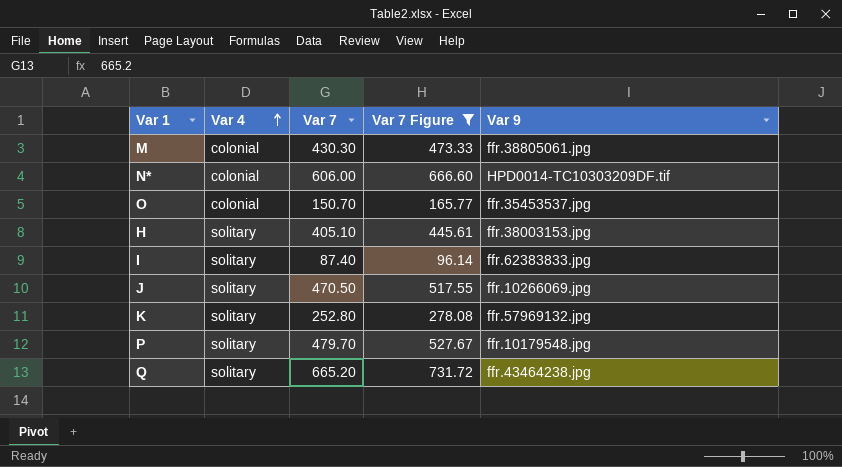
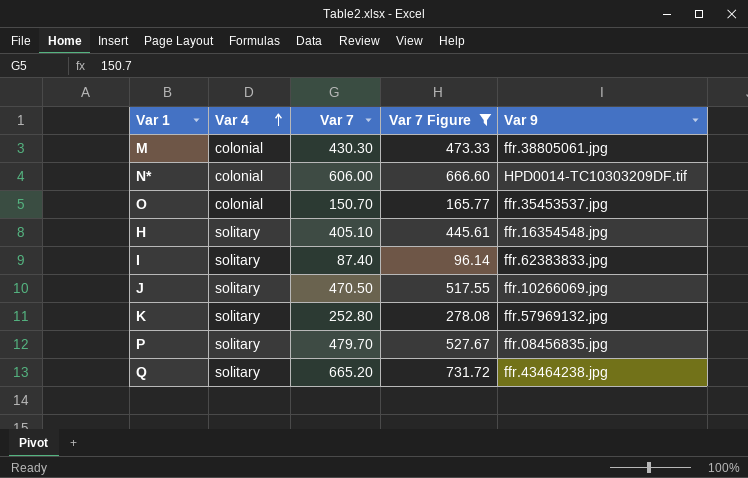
H | Var 9: ffr.38003153.jpg -> ffr.16354548.jpg
P | Var 9: ffr.10179548.jpg -> ffr.08456835.jpg

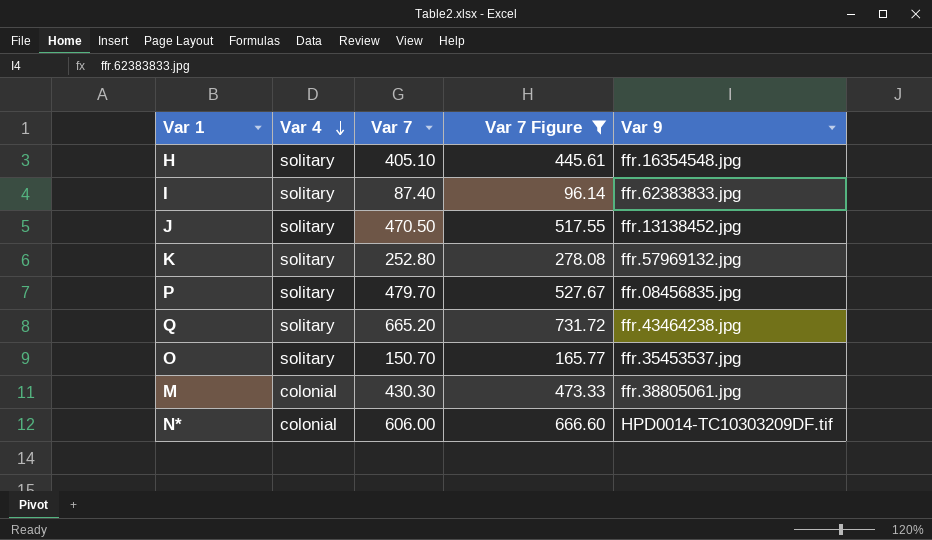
row order: Var 4 ascending -> Var 4 descending
J | Var 9: ffr.10266069.jpg -> ffr.13138452.jpg
O | Var 4: colonial -> solitary

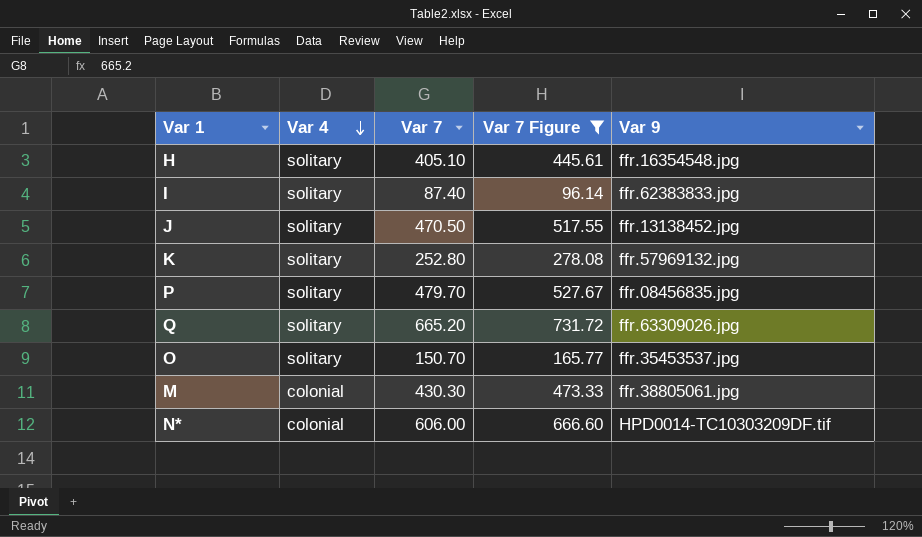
Q | Var 9: ffr.43464238.jpg -> ffr.63309026.jpg

